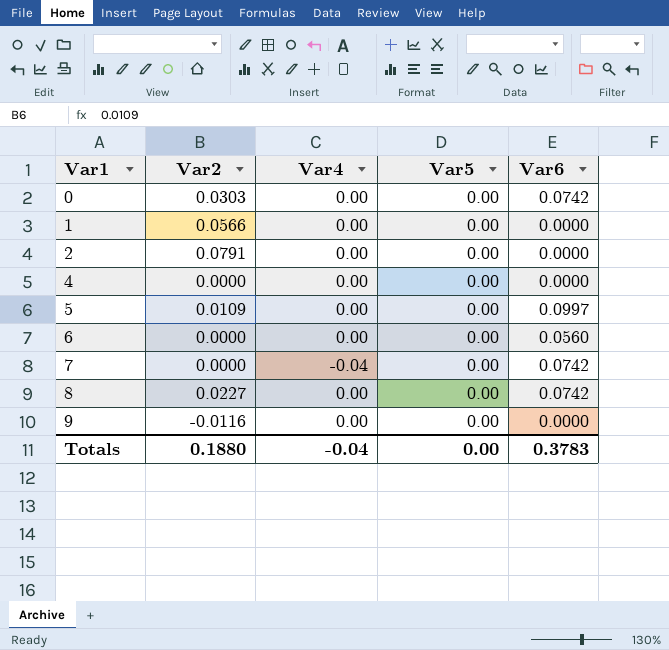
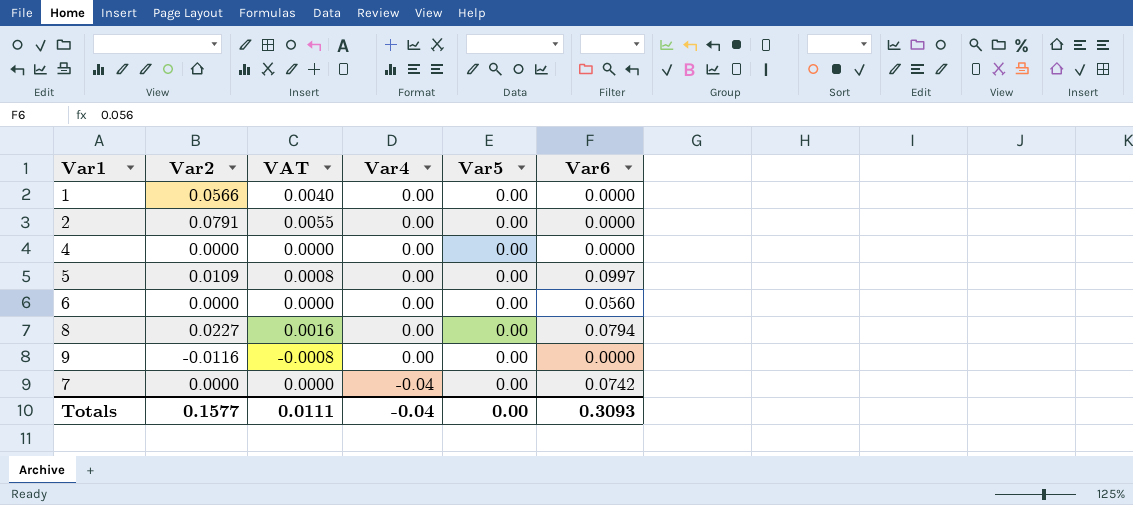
row order: Var1 ascending -> Var4 descending
column VAT | formula: none -> [Var2] * 0.07
row 0: 0.0303 | 0.00 | 0.00 | 0.0742 -> none
8 | Var6: 0.0742 -> 0.0794
Totals | Var2: 0.1880 -> 0.1577
Totals | Var6: 0.3783 -> 0.3093

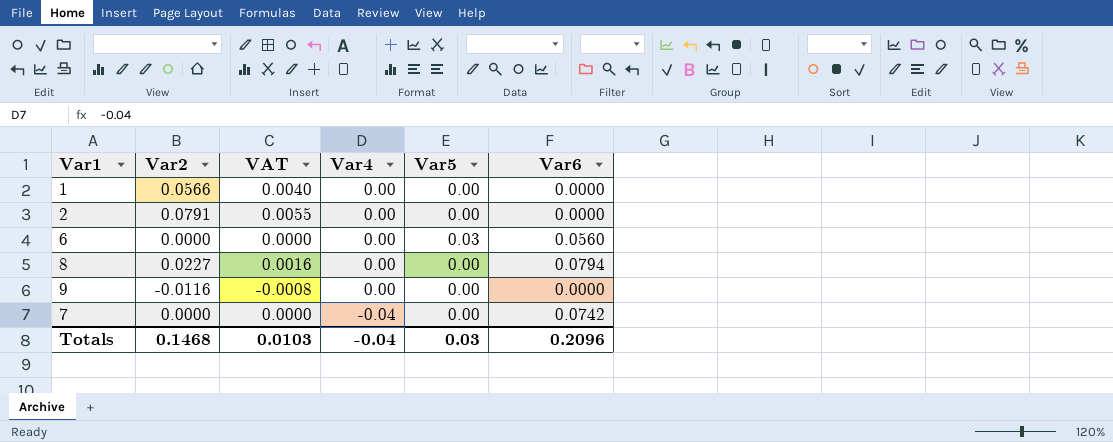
row 4: 0.0000 | 0.0000 | 0.00 | 0.00 | 0.0000 -> none
row 5: 0.0109 | 0.0008 | 0.00 | 0.00 | 0.0997 -> none
6 | Var5: 0.00 -> 0.03
Totals | Var2: 0.1577 -> 0.1468
Totals | VAT: 0.0111 -> 0.0103
Totals | Var5: 0.00 -> 0.03
Totals | Var6: 0.3093 -> 0.2096

